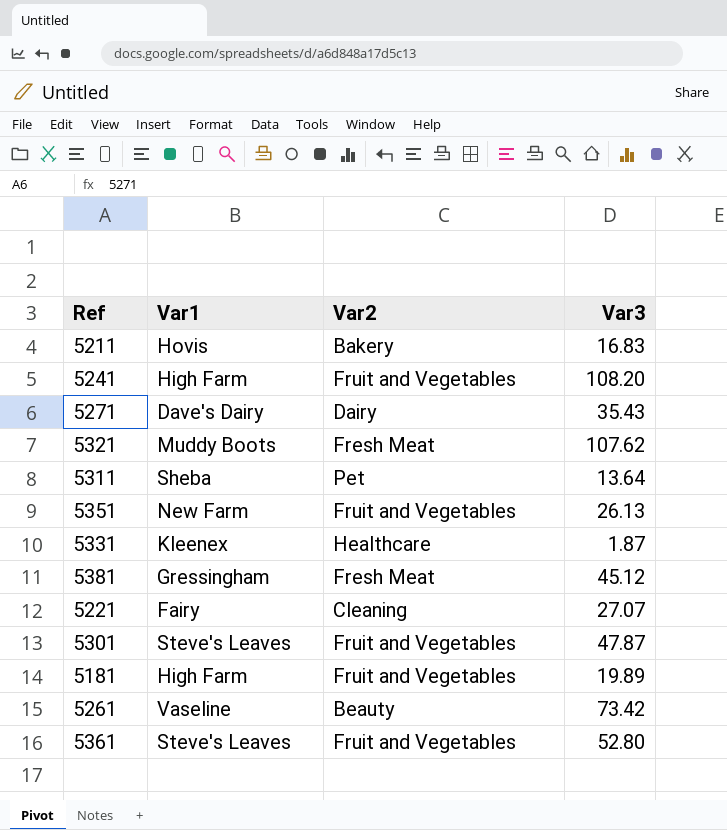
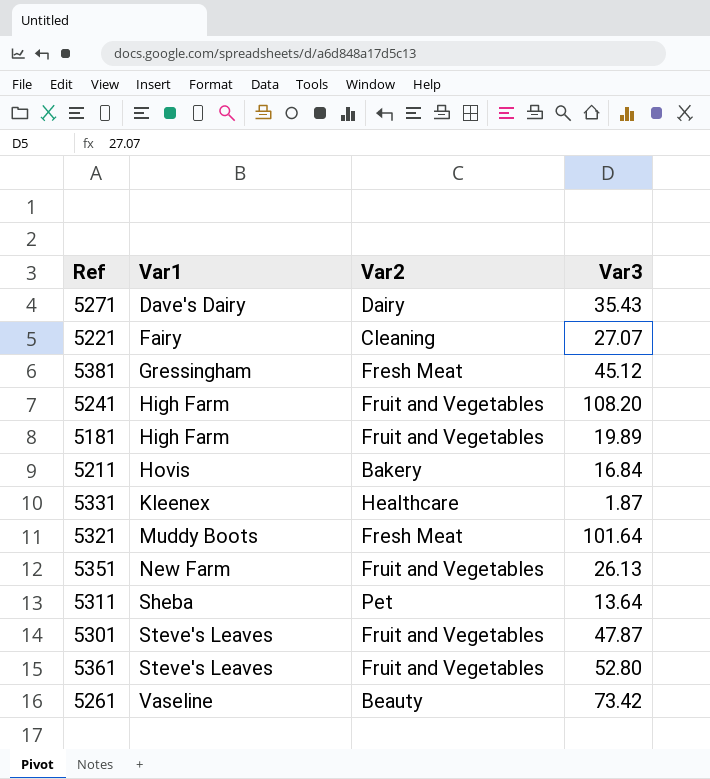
row order: none -> Var1 ascending
5211 | Var3: 16.83 -> 16.84
5321 | Var3: 107.62 -> 101.64

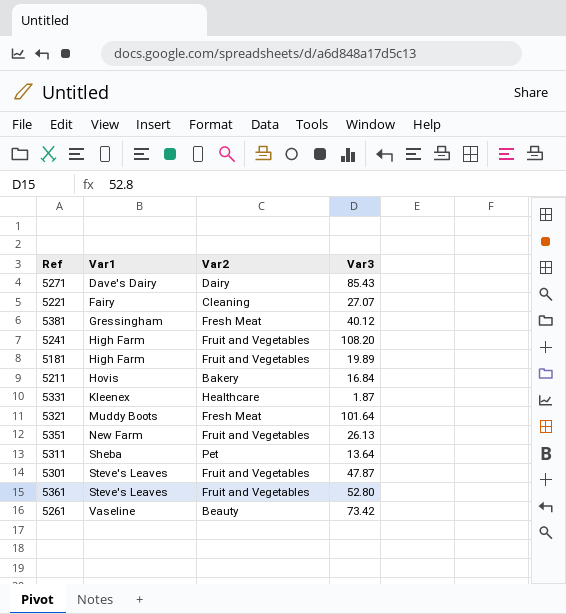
5271 | Var3: 35.43 -> 85.43
5381 | Var3: 45.12 -> 40.12

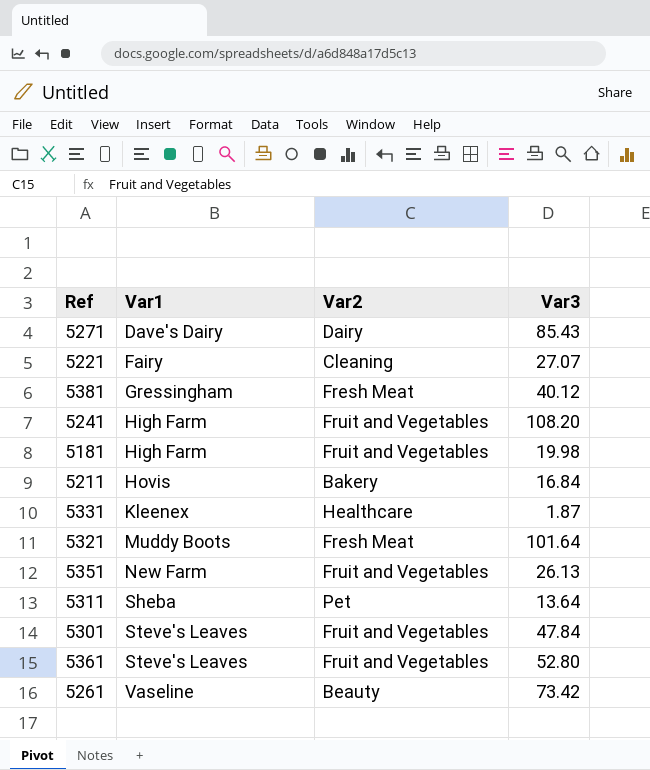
5181 | Var3: 19.89 -> 19.98
5301 | Var3: 47.87 -> 47.84

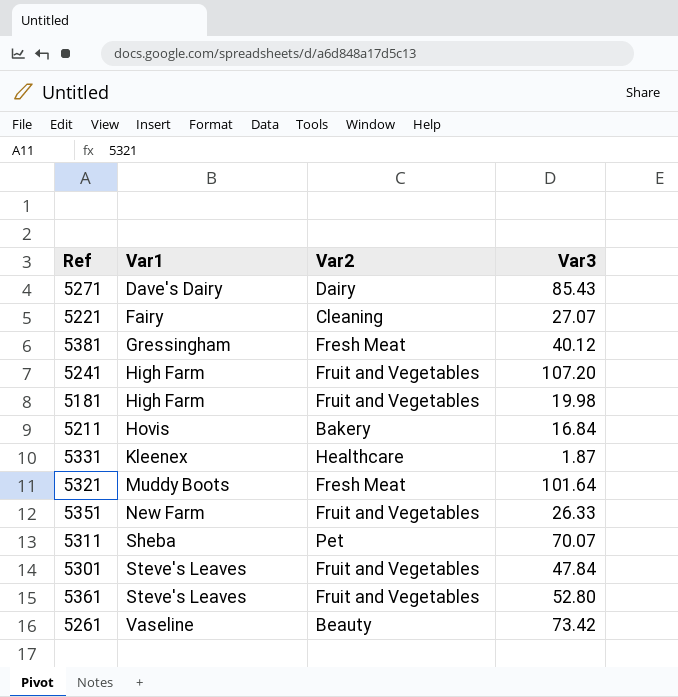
5241 | Var3: 108.20 -> 107.20
5351 | Var3: 26.13 -> 26.33
5311 | Var3: 13.64 -> 70.07

